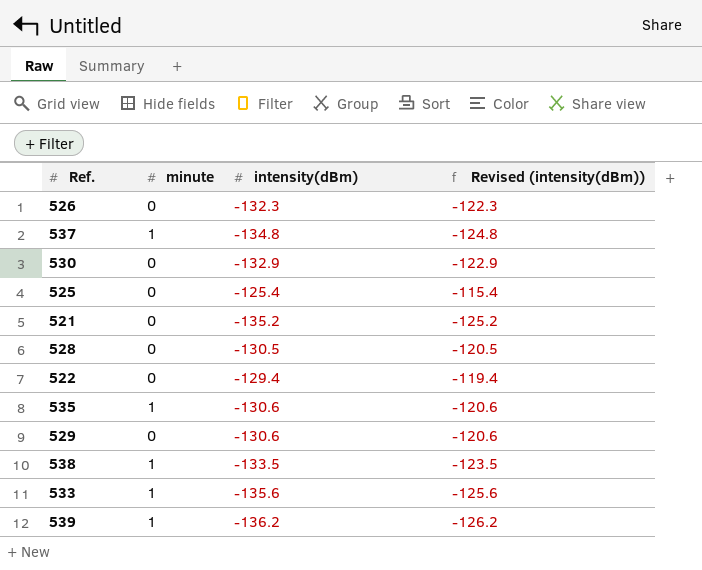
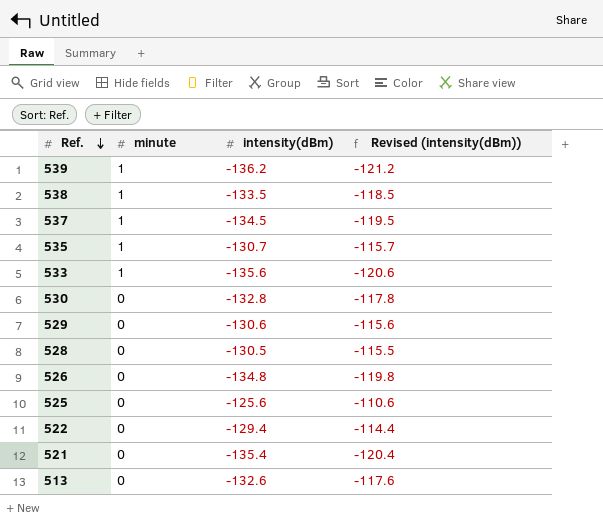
row order: none -> Ref. descending
column Revised (intensity(dBm)) | formula: [intensity(dBm)] + 10 -> [intensity(dBm)] + 15
537 | intensity(dBm): -134.8 -> -134.5
535 | intensity(dBm): -130.6 -> -130.7
530 | intensity(dBm): -132.9 -> -132.8
526 | intensity(dBm): -132.3 -> -134.8
525 | intensity(dBm): -125.4 -> -125.6
521 | intensity(dBm): -135.2 -> -135.4
row 513: none -> 0 | -132.6 | -117.6

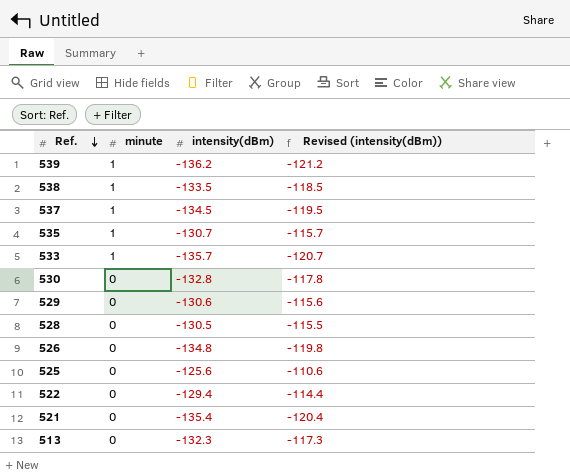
533 | intensity(dBm): -135.6 -> -135.7
533 | Revised (intensity(dBm)): -120.6 -> -120.7
513 | intensity(dBm): -132.6 -> -132.3
513 | Revised (intensity(dBm)): -117.6 -> -117.3

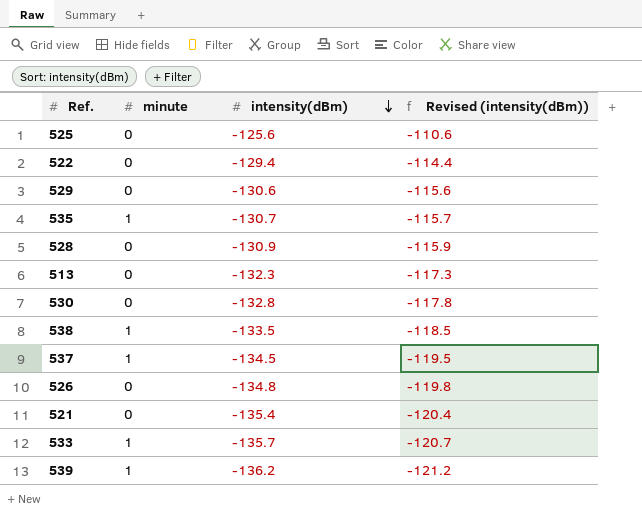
row order: Ref. descending -> intensity(dBm) descending
528 | intensity(dBm): -130.5 -> -130.9
528 | Revised (intensity(dBm)): -115.5 -> -115.9

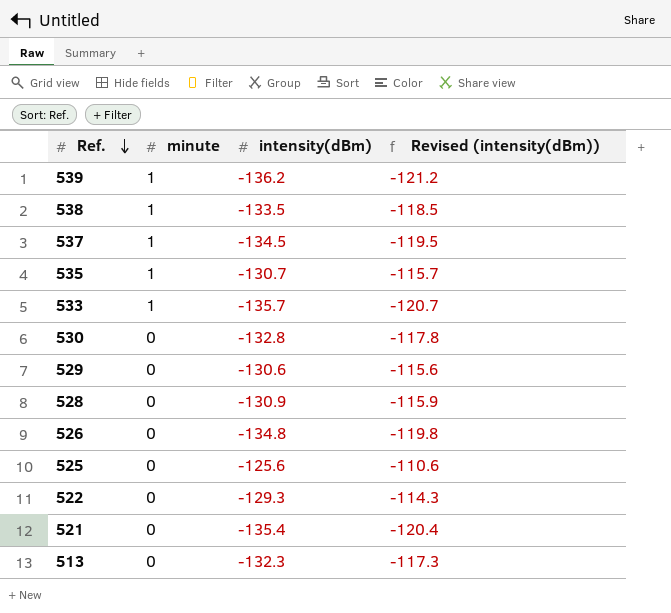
row order: intensity(dBm) descending -> Ref. descending
522 | intensity(dBm): -129.4 -> -129.3
522 | Revised (intensity(dBm)): -114.4 -> -114.3

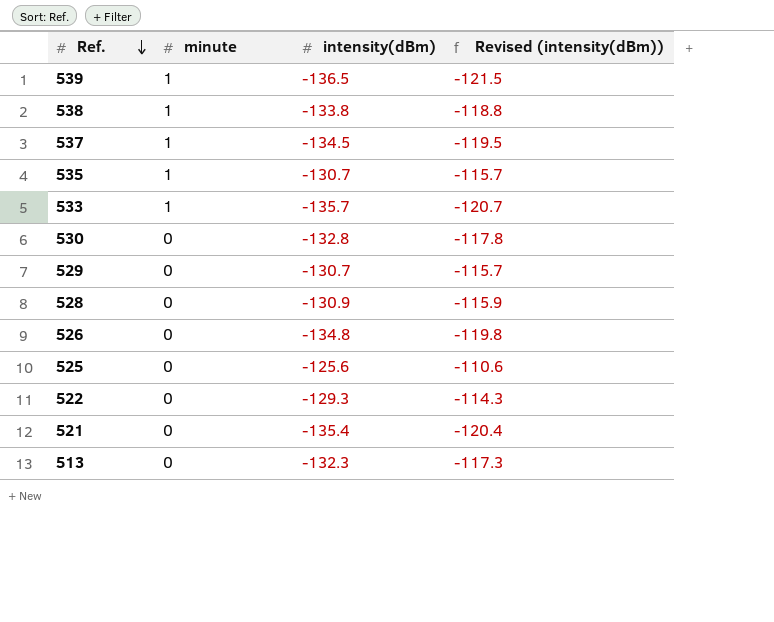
539 | intensity(dBm): -136.2 -> -136.5
539 | Revised (intensity(dBm)): -121.2 -> -121.5
538 | intensity(dBm): -133.5 -> -133.8
538 | Revised (intensity(dBm)): -118.5 -> -118.8
529 | intensity(dBm): -130.6 -> -130.7
529 | Revised (intensity(dBm)): -115.6 -> -115.7

